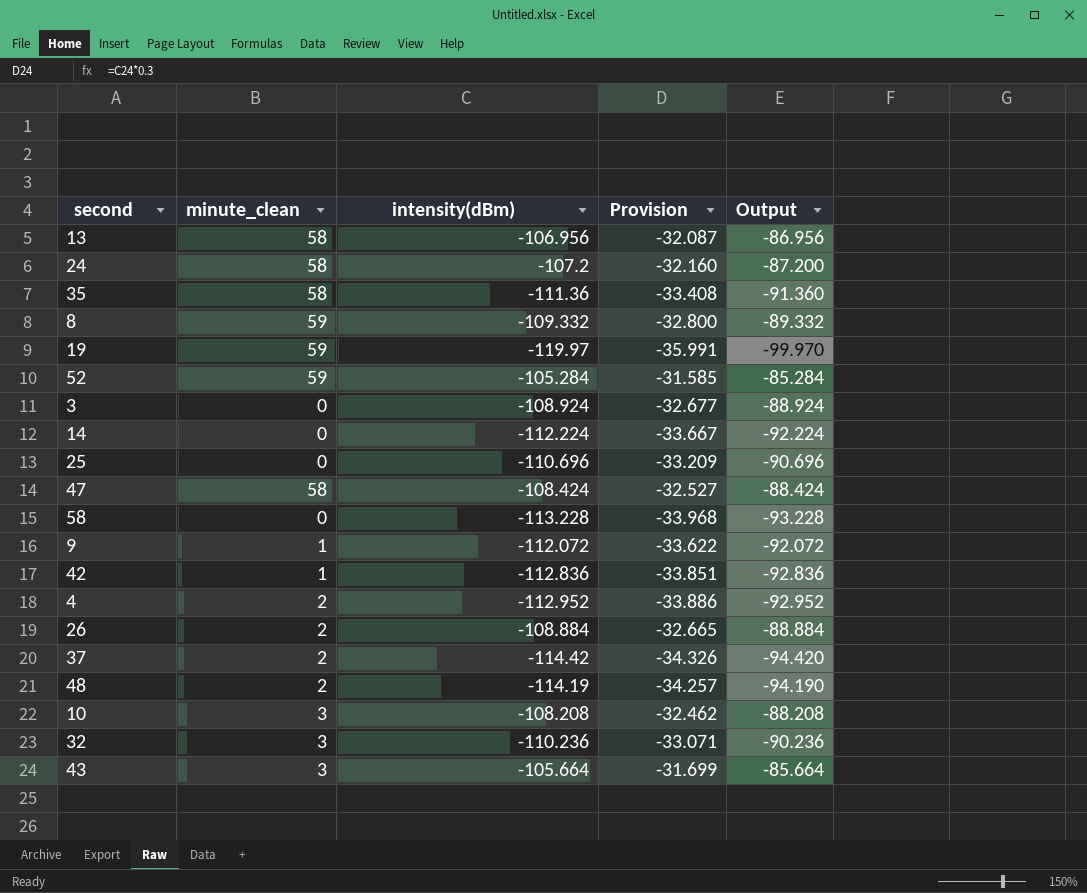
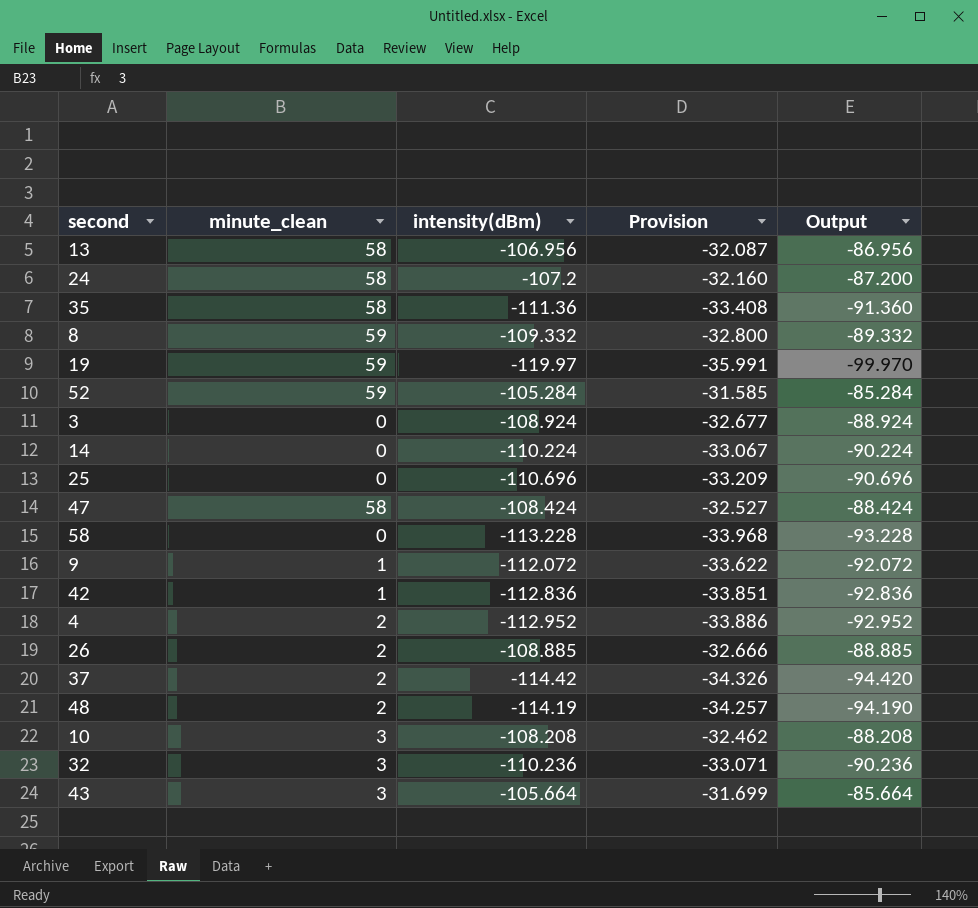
14 | intensity(dBm): -112.224 -> -110.224
14 | Provision: -33.667 -> -33.067
14 | Output: -92.224 -> -90.224
26 | intensity(dBm): -108.884 -> -108.885
26 | Provision: -32.665 -> -32.666
26 | Output: -88.884 -> -88.885

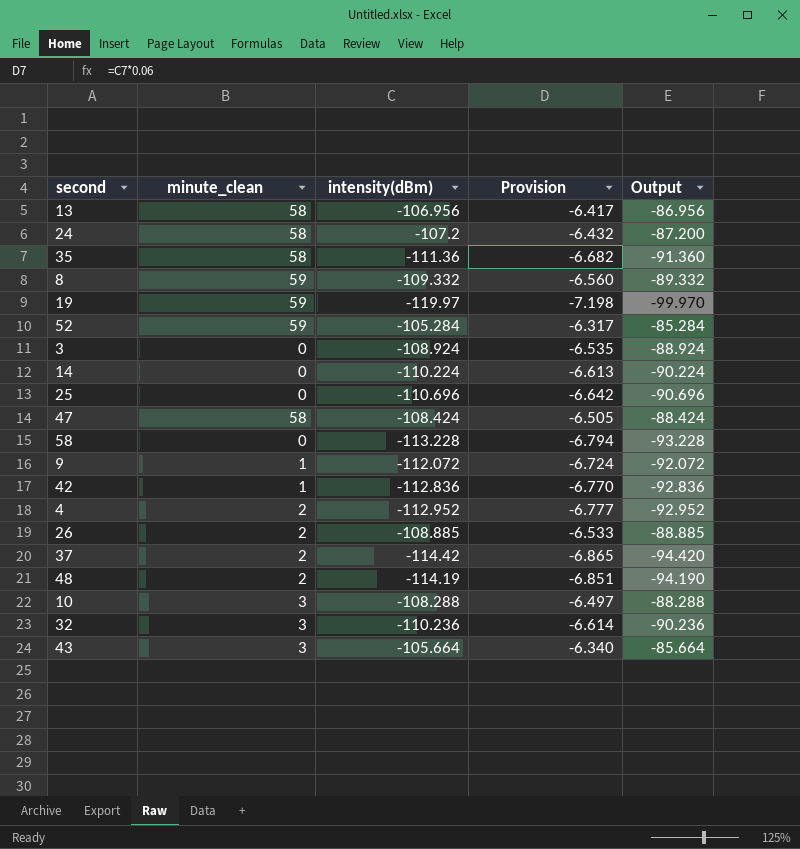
column Provision | formula: [intensity(dBm)] * 0.3 -> [intensity(dBm)] * 0.06
10 | intensity(dBm): -108.208 -> -108.288
10 | Output: -88.208 -> -88.288

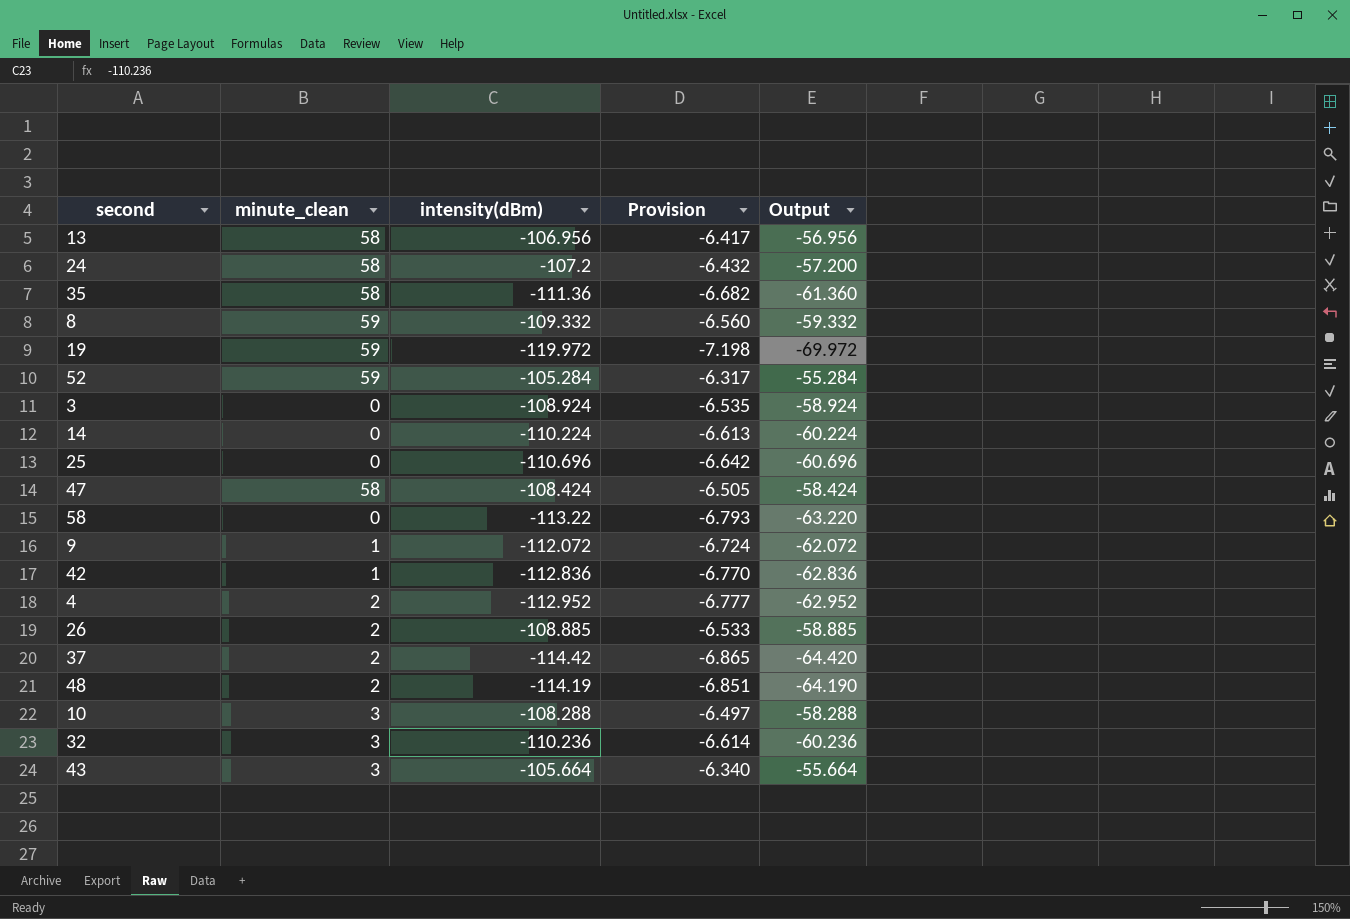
column Output | formula: [intensity(dBm)] + 20 -> [intensity(dBm)] + 50
19 | intensity(dBm): -119.97 -> -119.972
58 | intensity(dBm): -113.228 -> -113.22
58 | Provision: -6.794 -> -6.793

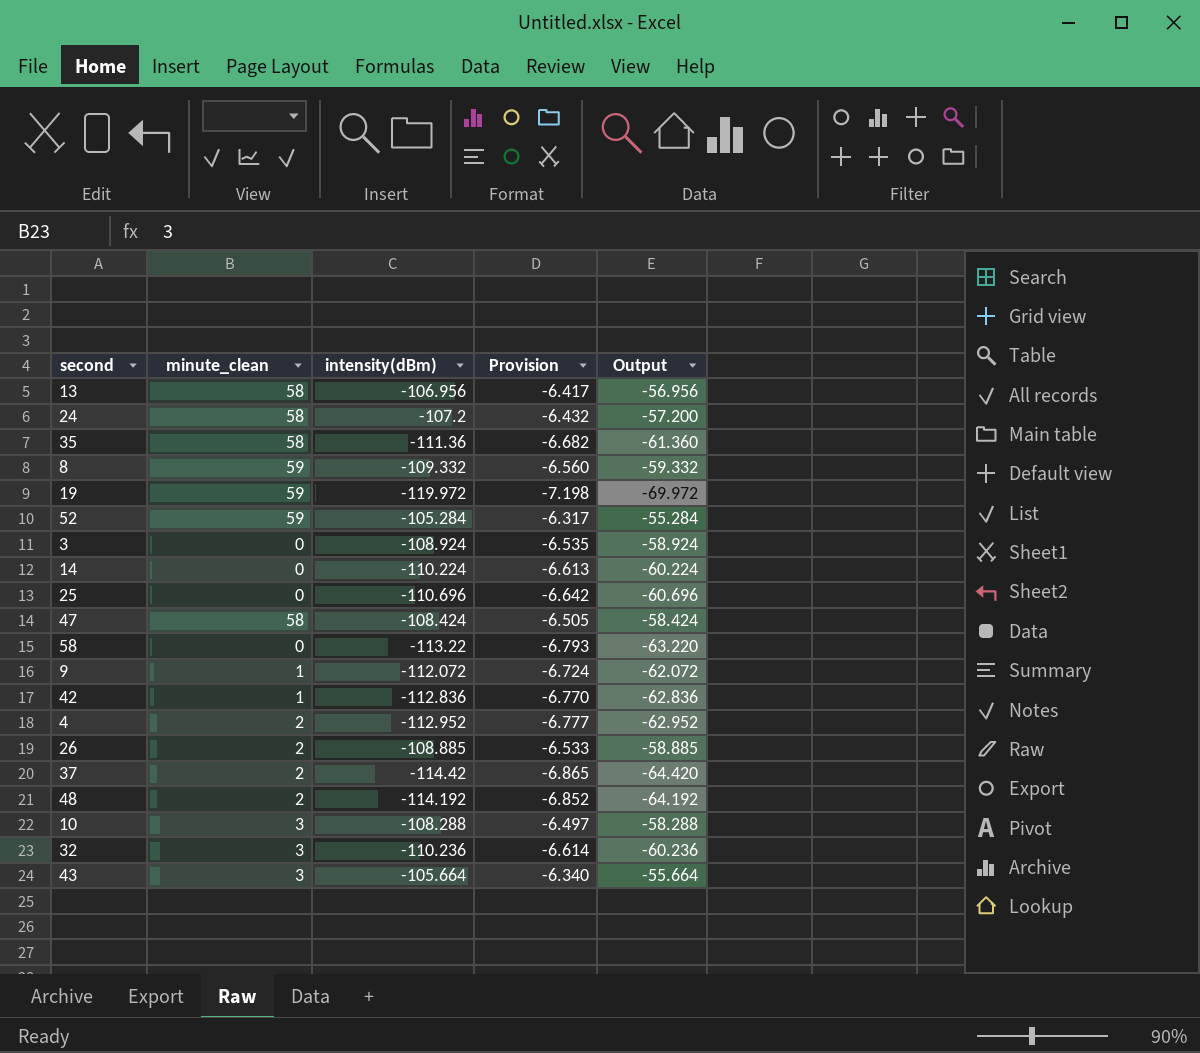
48 | intensity(dBm): -114.19 -> -114.192
48 | Provision: -6.851 -> -6.852
48 | Output: -64.190 -> -64.192

